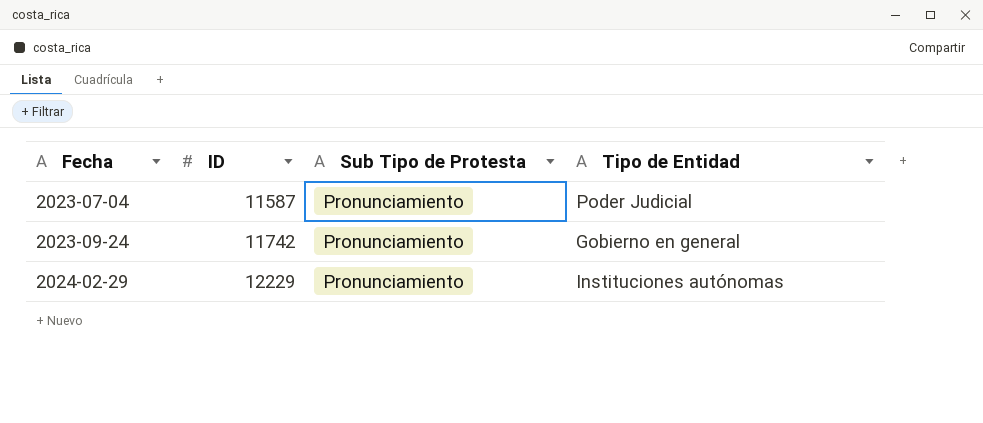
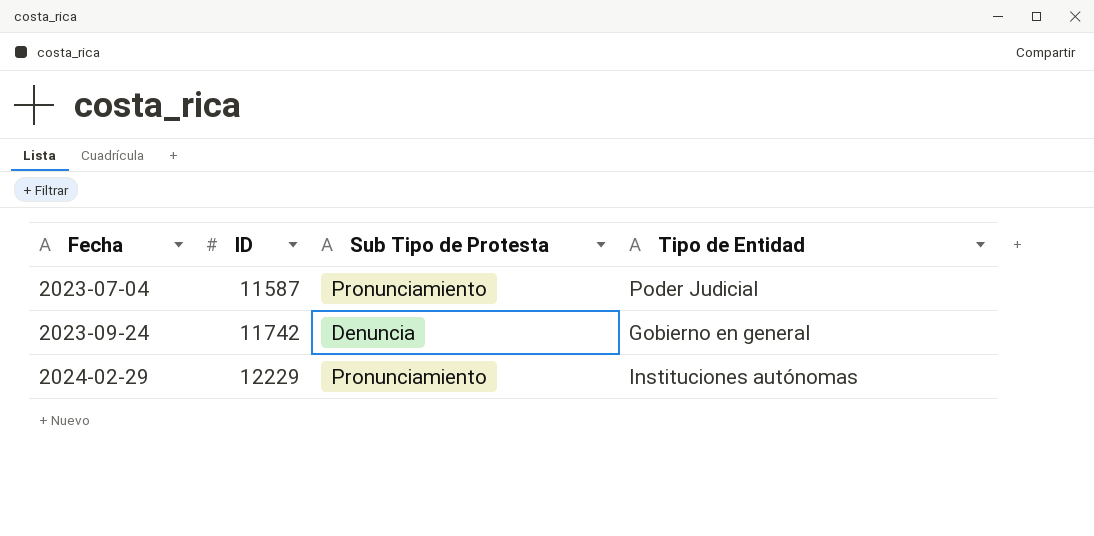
2023-09-24 | Sub Tipo de Protesta: Pronunciamiento -> Denuncia

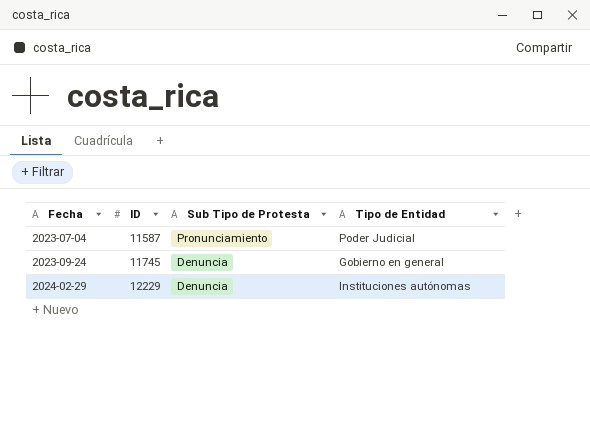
2023-09-24 | ID: 11742 -> 11745
2024-02-29 | Sub Tipo de Protesta: Pronunciamiento -> Denuncia

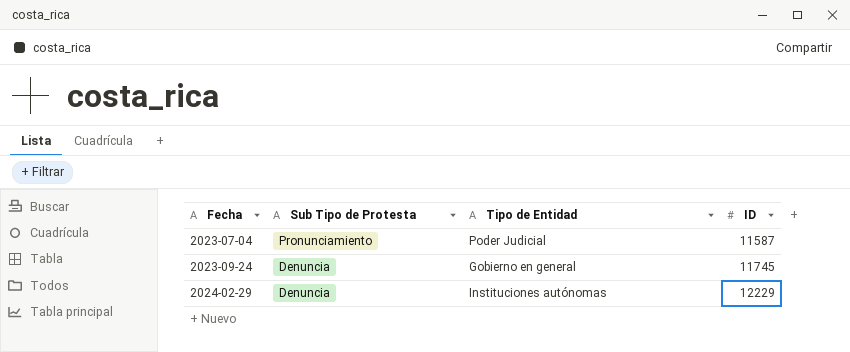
column ID | position: 2 -> 4

